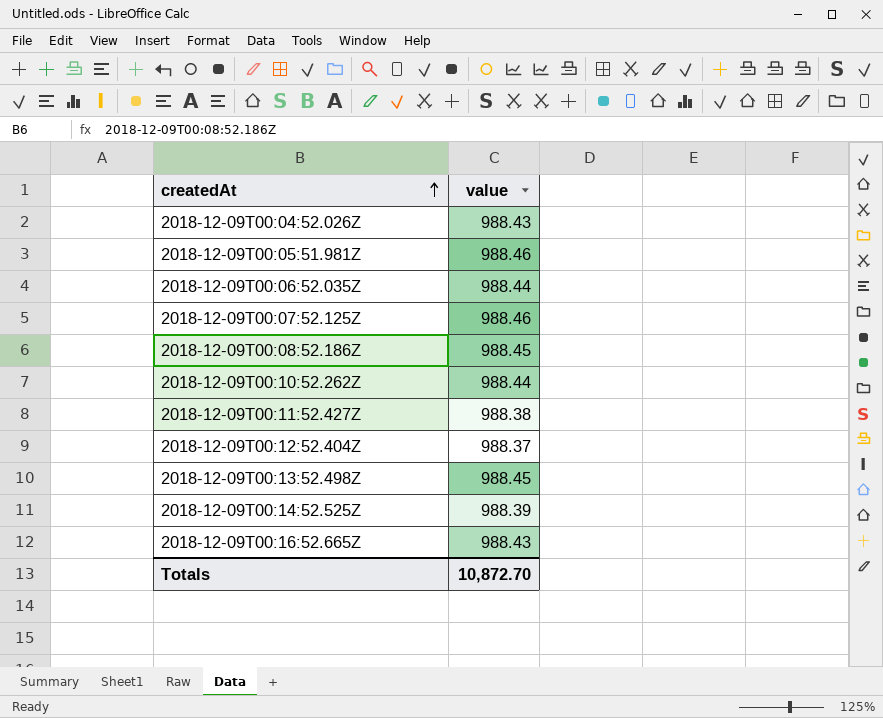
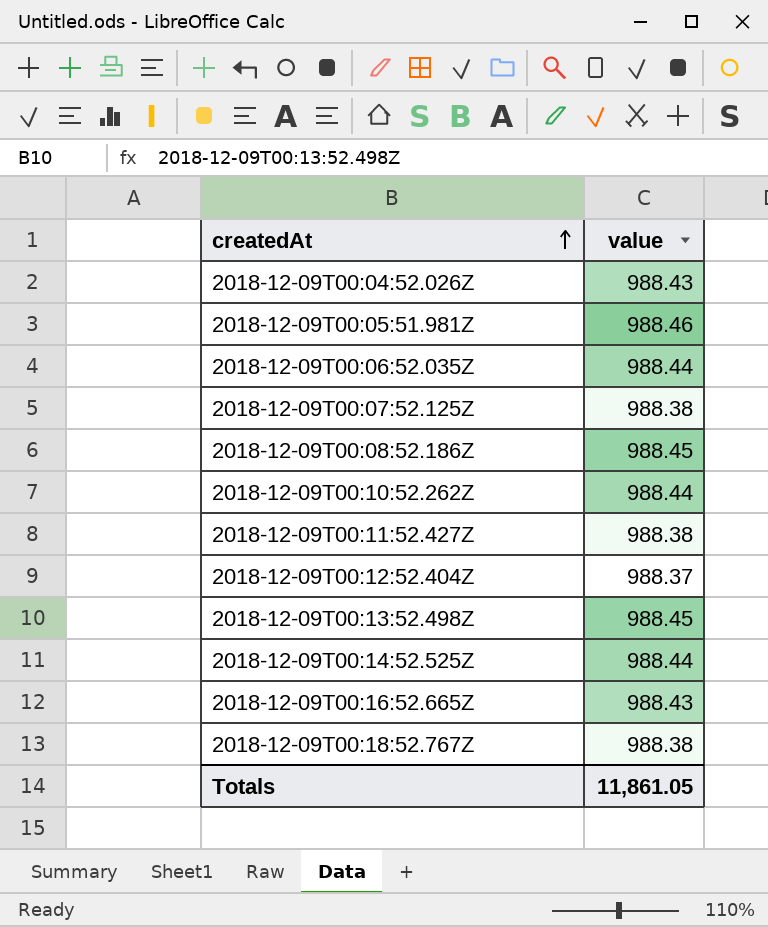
2018-12-09T00:07:52.125Z | value: 988.46 -> 988.38
2018-12-09T00:14:52.525Z | value: 988.39 -> 988.44
row 2018-12-09T00:18:52.767Z: none -> 988.38
Totals | value: 10,872.70 -> 11,861.05

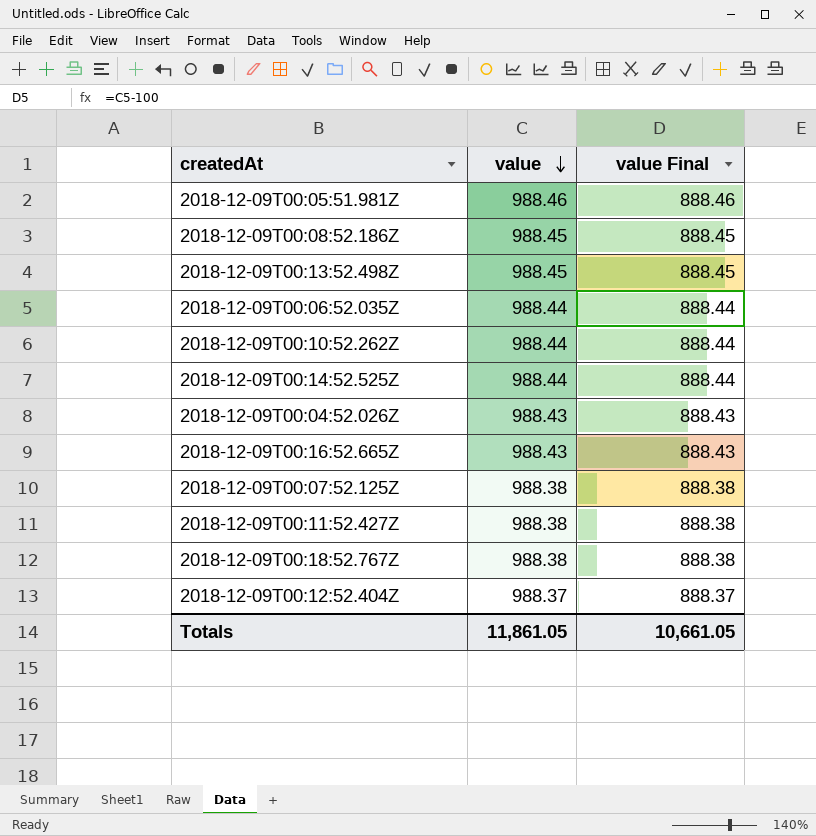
row order: createdAt ascending -> value descending
column value Final | formula: none -> [value] - 100

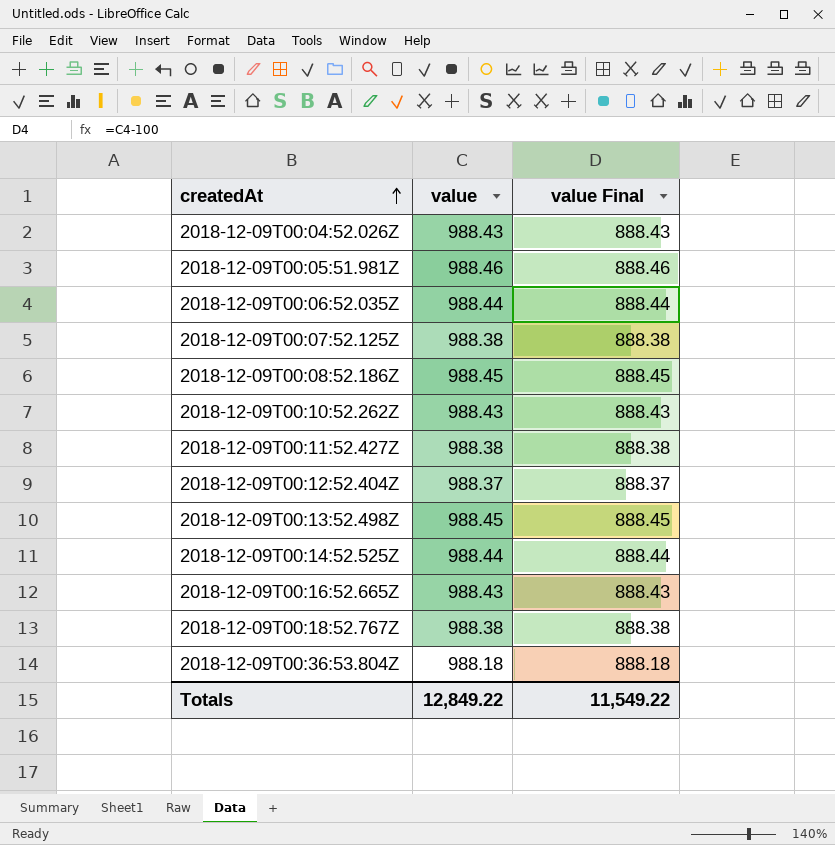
row order: value descending -> createdAt ascending
2018-12-09T00:10:52.262Z | value: 988.44 -> 988.43
2018-12-09T00:10:52.262Z | value Final: 888.44 -> 888.43
row 2018-12-09T00:36:53.804Z: none -> 988.18 | 888.18
Totals | value: 11,861.05 -> 12,849.22
Totals | value Final: 10,661.05 -> 11,549.22

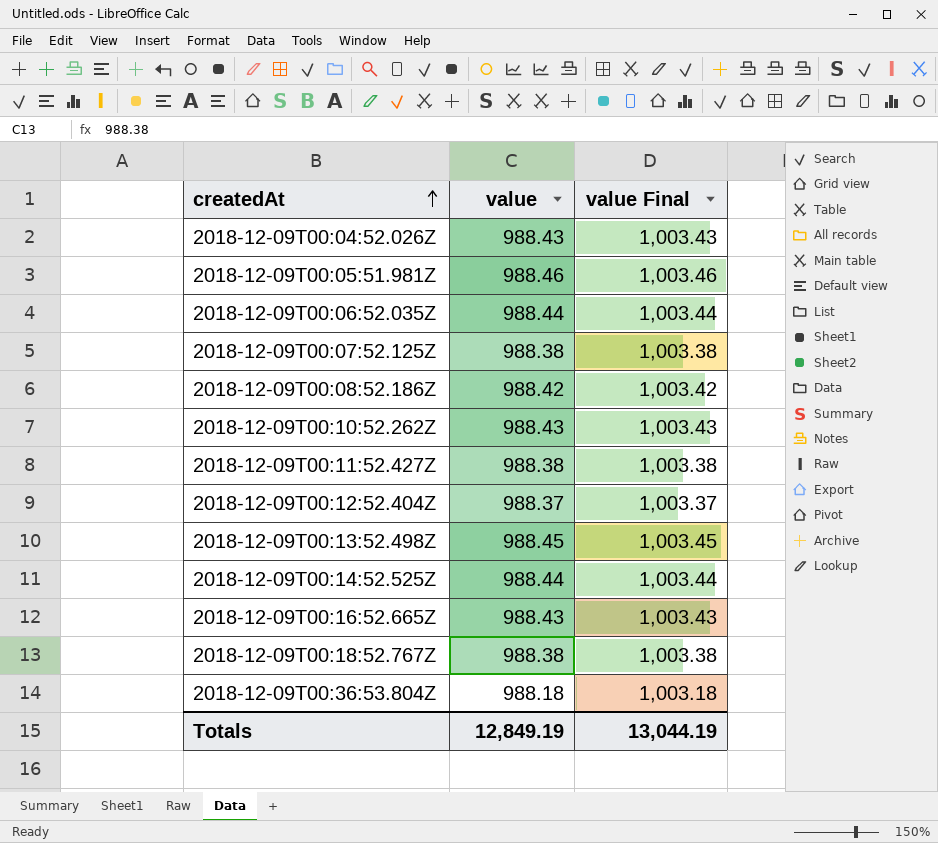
column value Final | formula: [value] - 100 -> [value] + 15
2018-12-09T00:08:52.186Z | value: 988.45 -> 988.42
Totals | value: 12,849.22 -> 12,849.19
Totals | value Final: 11,549.22 -> 13,044.19

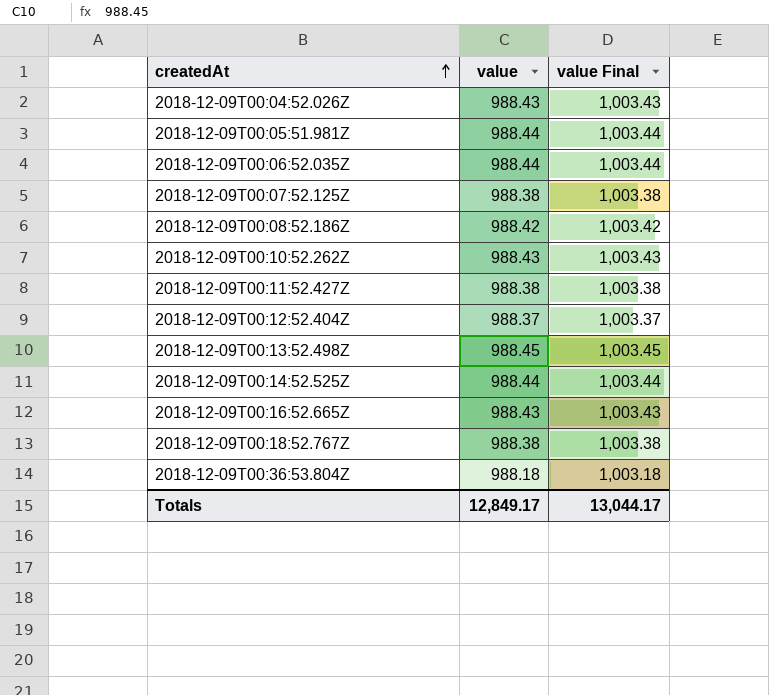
2018-12-09T00:05:51.981Z | value: 988.46 -> 988.44
2018-12-09T00:05:51.981Z | value Final: 1,003.46 -> 1,003.44
Totals | value: 12,849.19 -> 12,849.17
Totals | value Final: 13,044.19 -> 13,044.17

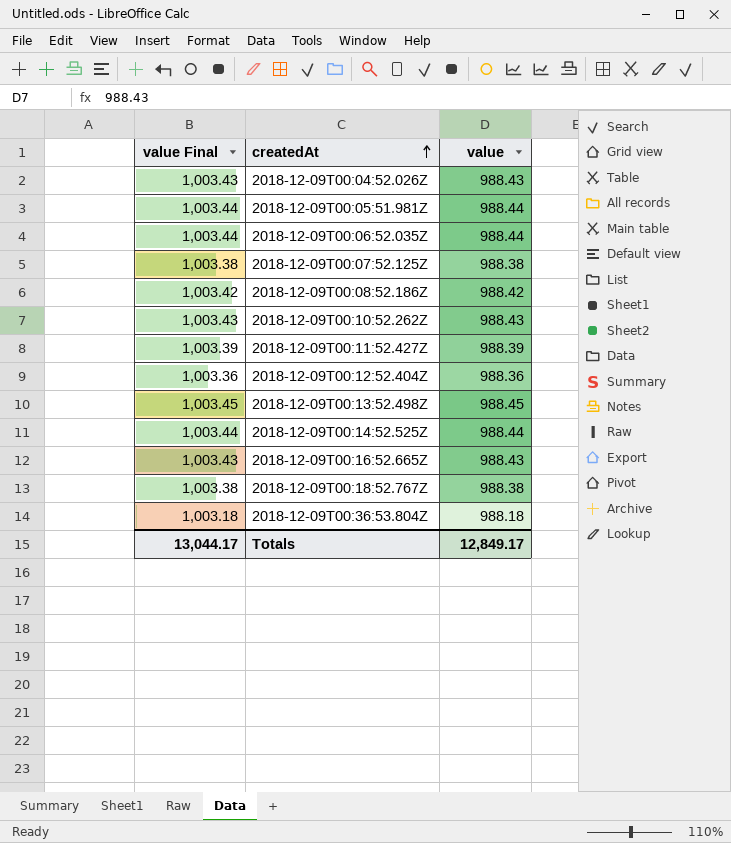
column value Final | position: 3 -> 1
2018-12-09T00:11:52.427Z | value Final: 1,003.38 -> 1,003.39
2018-12-09T00:11:52.427Z | value: 988.38 -> 988.39
2018-12-09T00:12:52.404Z | value Final: 1,003.37 -> 1,003.36
2018-12-09T00:12:52.404Z | value: 988.37 -> 988.36

